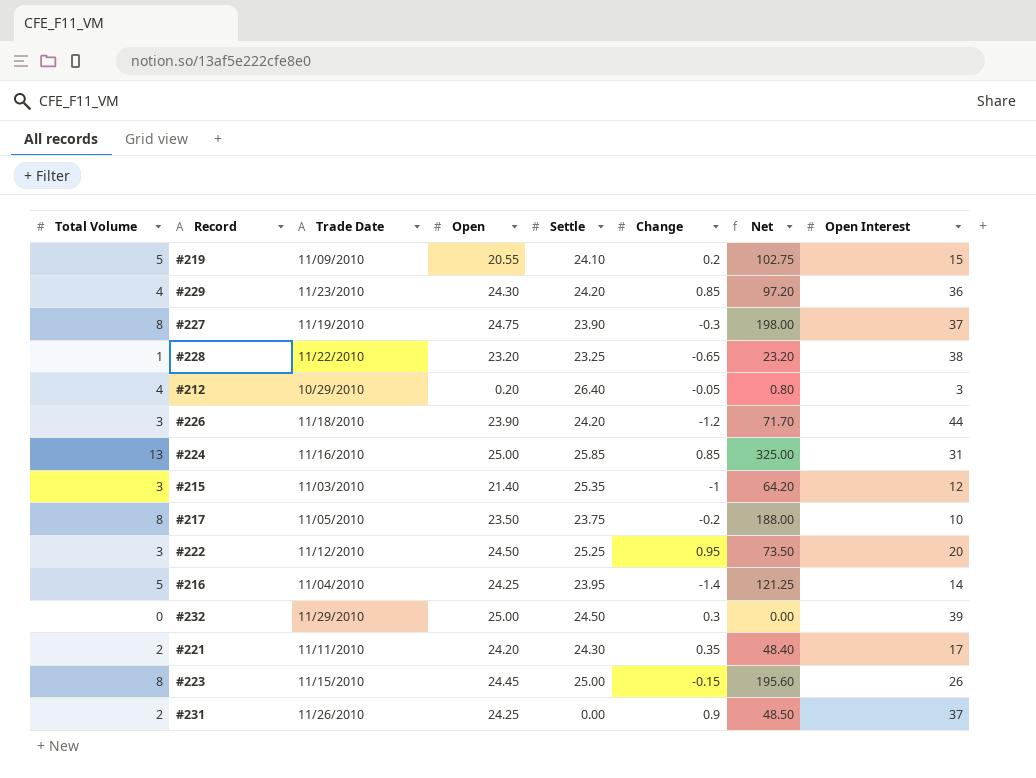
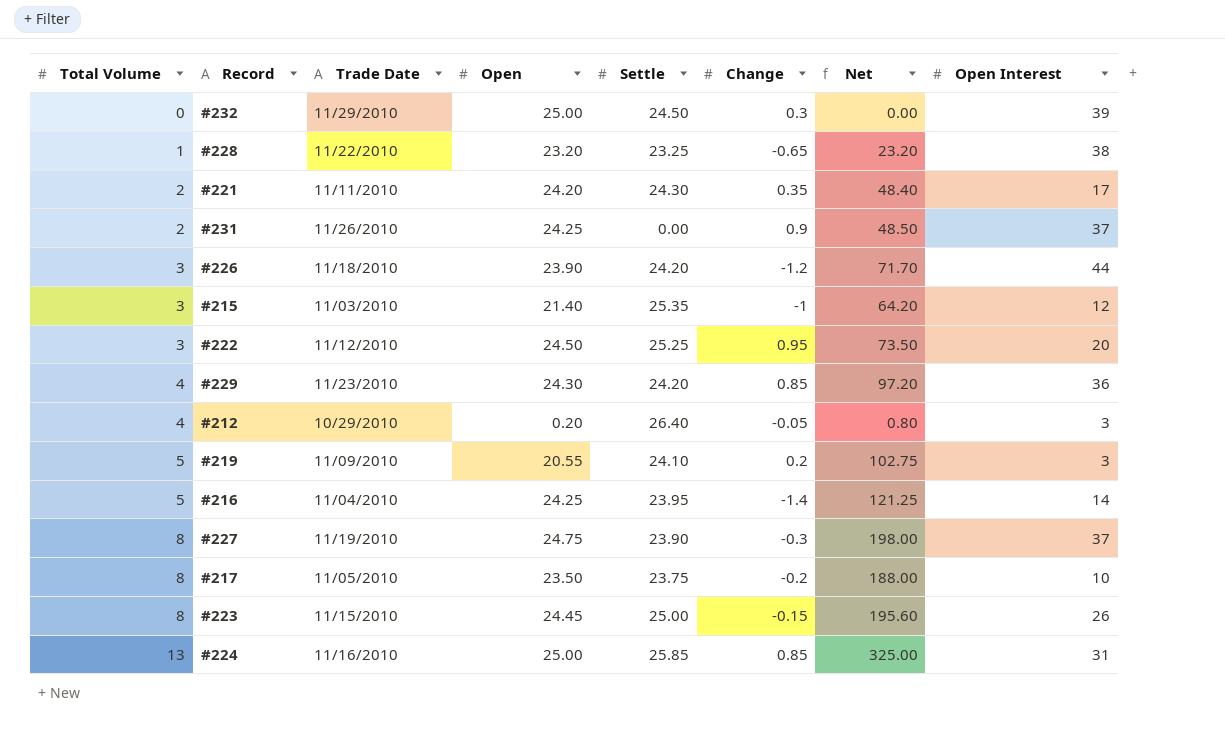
row order: none -> Total Volume ascending
#219 | Open Interest: 15 -> 3

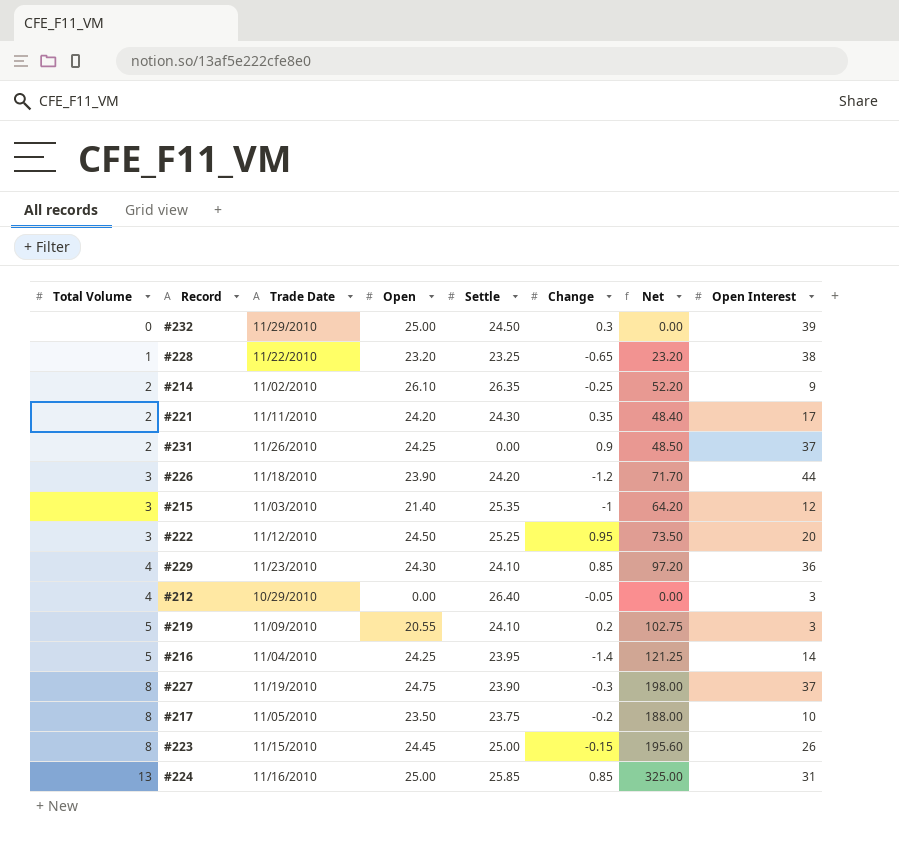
row #214: none -> 2 | 11/02/2010 | 26.10 | 26.35 | -0.25 | 52.20 | 9
#229 | Settle: 24.20 -> 24.10
#212 | Open: 0.20 -> 0.00
#212 | Net: 0.80 -> 0.00

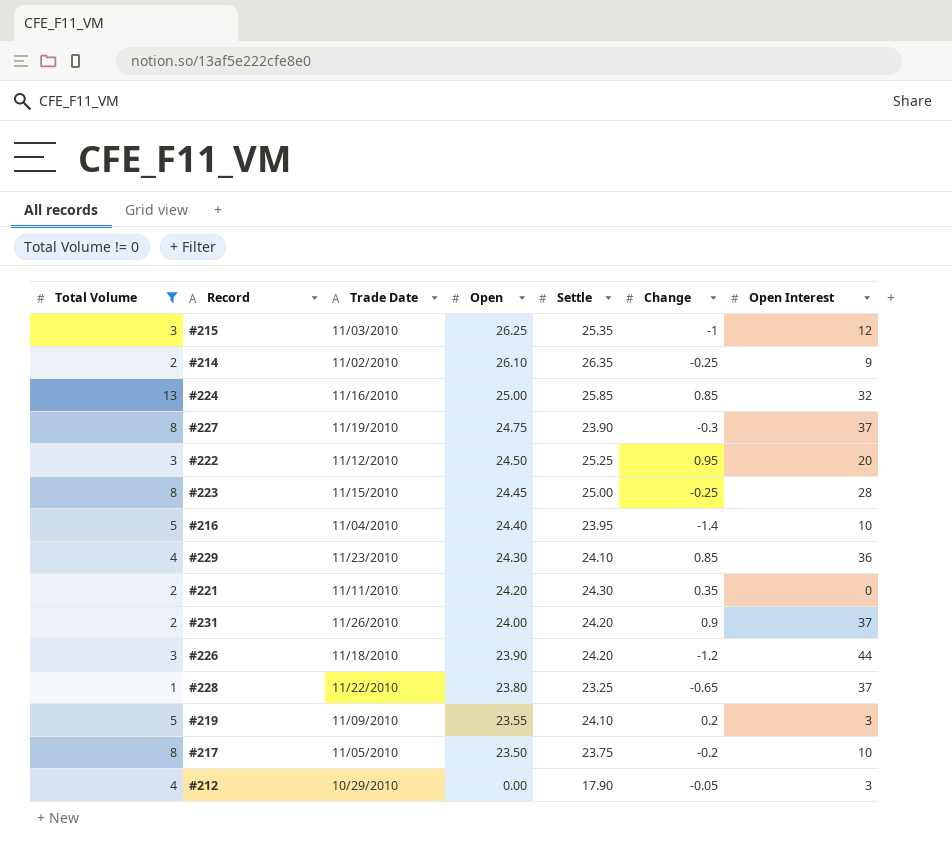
filter: none -> Total Volume != 0
row order: Total Volume ascending -> Open descending
column Net | formula: [Total Volume] * [Open] -> none
#215 | Open: 21.40 -> 26.25
#224 | Open Interest: 31 -> 32
#223 | Change: -0.15 -> -0.25
#223 | Open Interest: 26 -> 28
#216 | Open: 24.25 -> 24.40
#216 | Open Interest: 14 -> 10
#221 | Open Interest: 17 -> 0
#231 | Open: 24.25 -> 24.00
#231 | Settle: 0.00 -> 24.20
#228 | Open: 23.20 -> 23.80
#228 | Open Interest: 38 -> 37
#219 | Open: 20.55 -> 23.55
#212 | Settle: 26.40 -> 17.90

